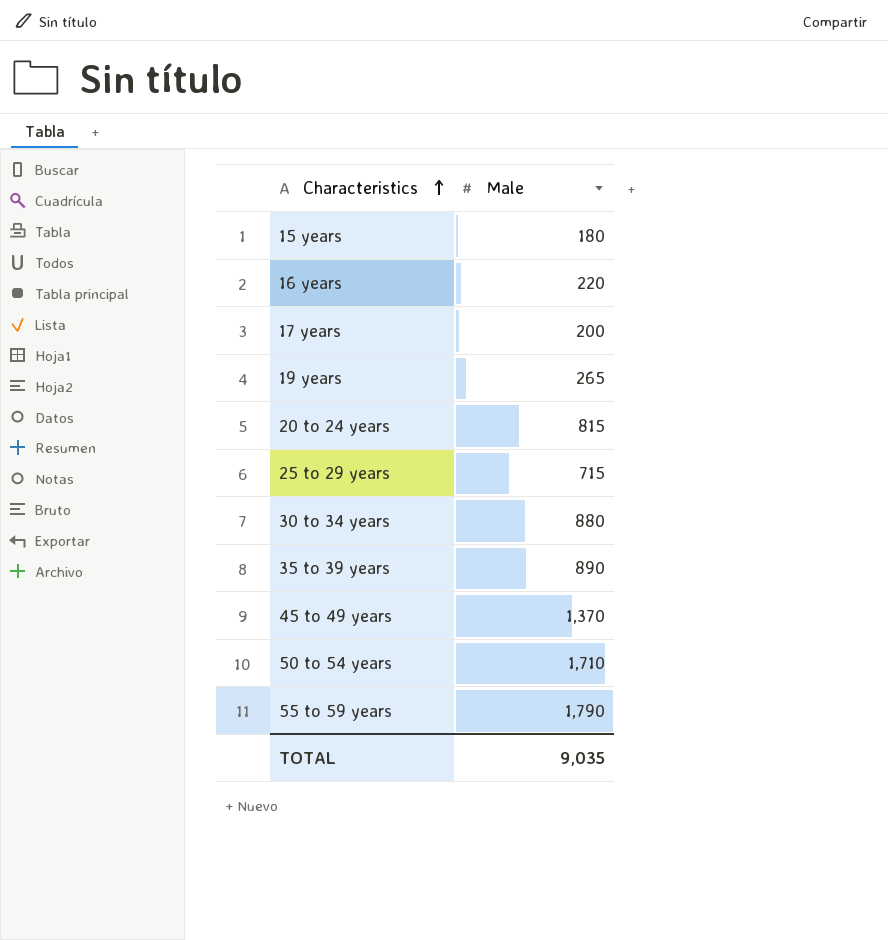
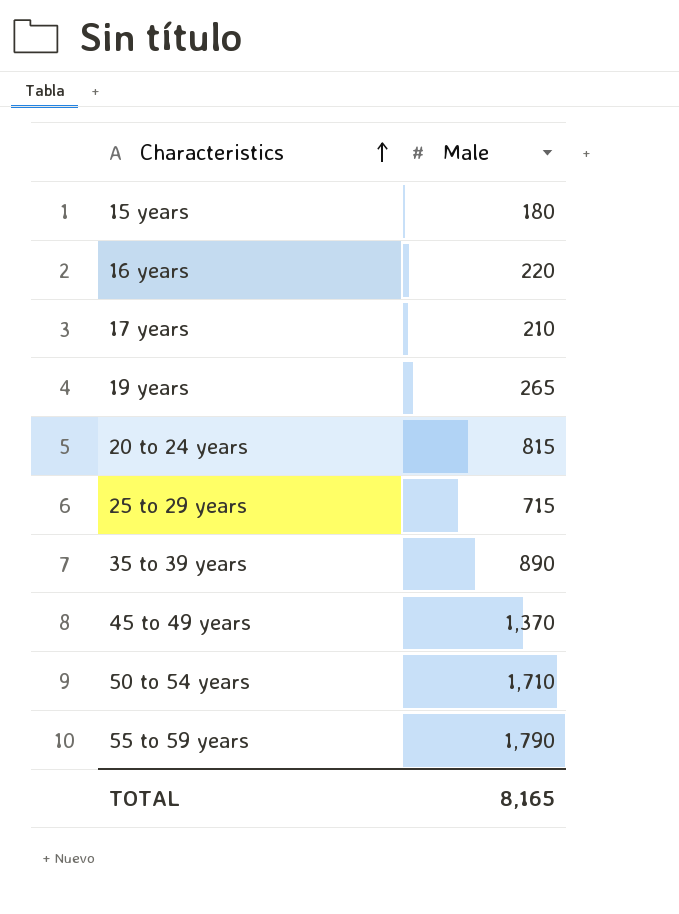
row 30 to 34 years: 880 -> none
17 years | Male: 200 -> 210
TOTAL | Male: 9,035 -> 8,165

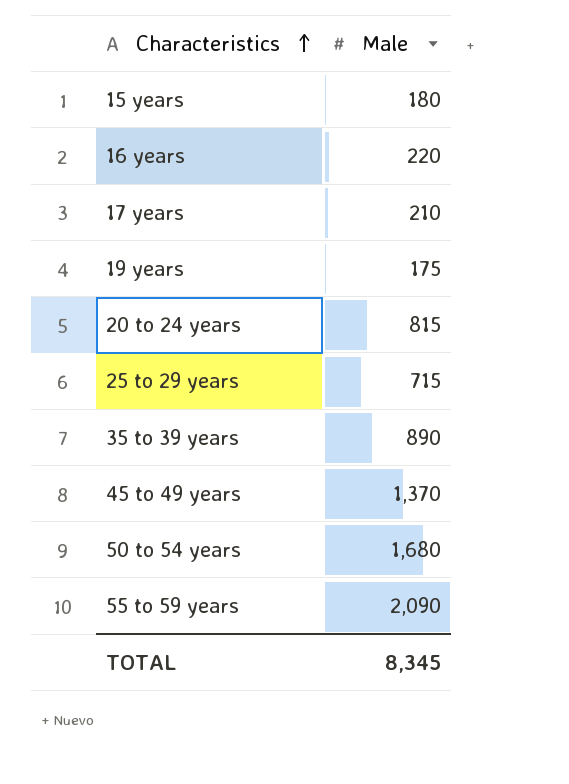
19 years | Male: 265 -> 175
50 to 54 years | Male: 1,710 -> 1,680
55 to 59 years | Male: 1,790 -> 2,090
TOTAL | Male: 8,165 -> 8,345

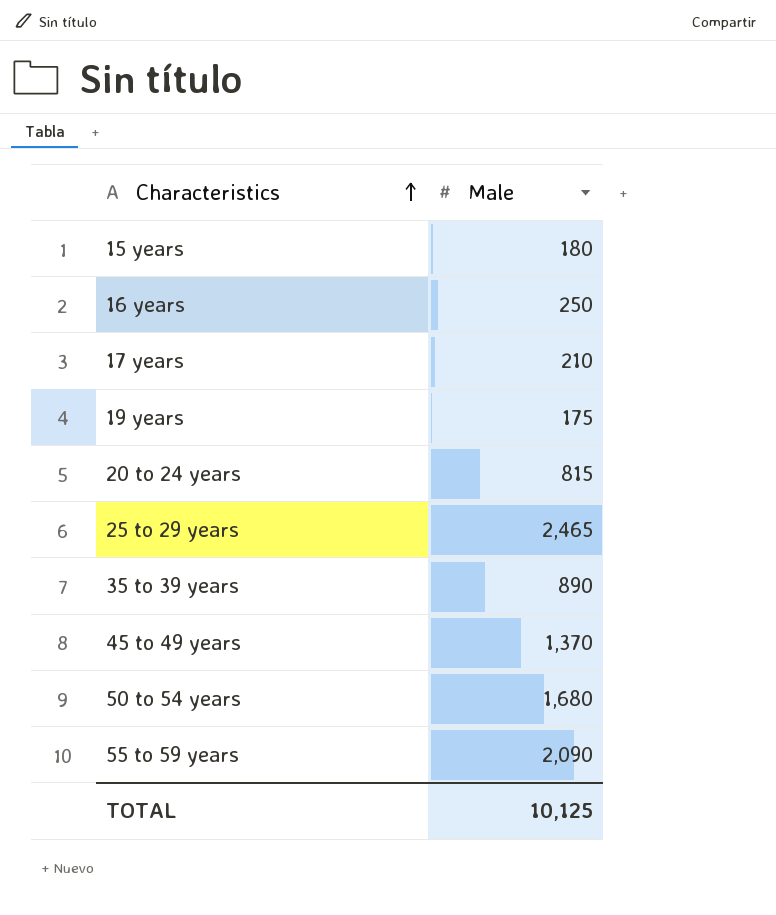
16 years | Male: 220 -> 250
25 to 29 years | Male: 715 -> 2,465
TOTAL | Male: 8,345 -> 10,125

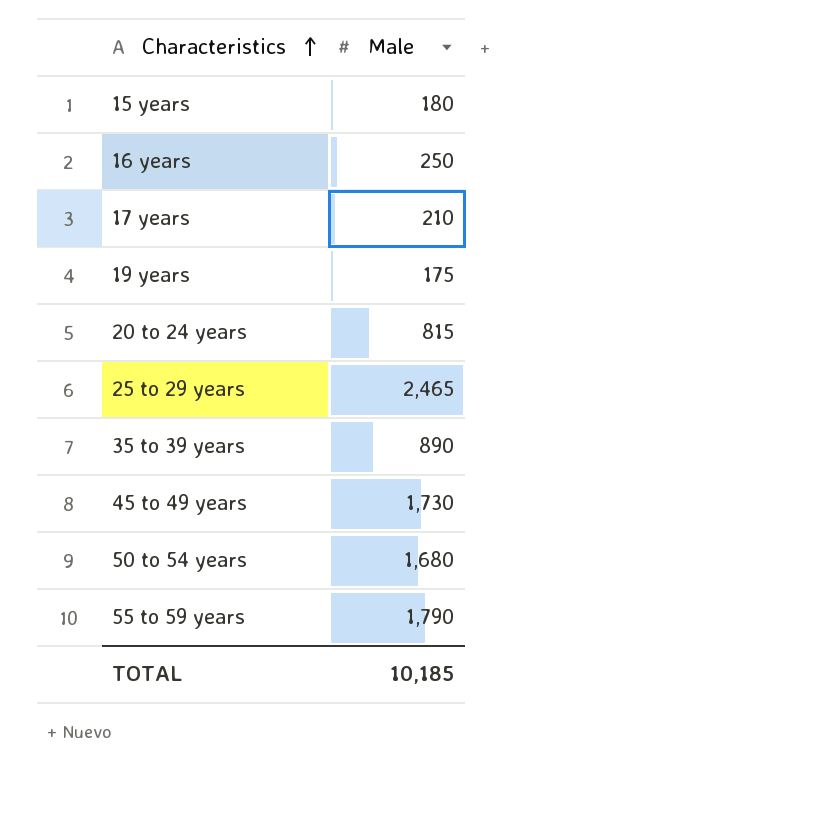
45 to 49 years | Male: 1,370 -> 1,730
55 to 59 years | Male: 2,090 -> 1,790
TOTAL | Male: 10,125 -> 10,185

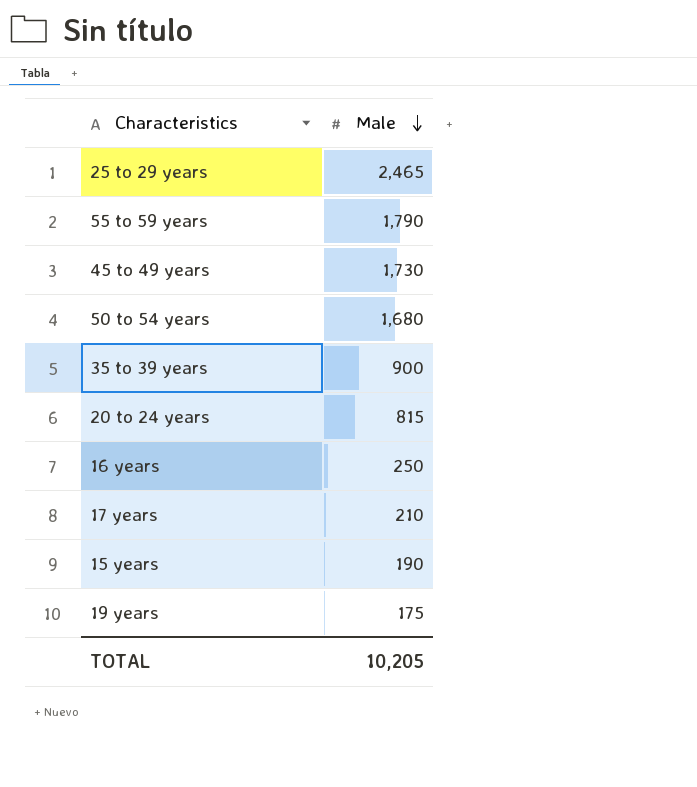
row order: Characteristics ascending -> Male descending
35 to 39 years | Male: 890 -> 900
15 years | Male: 180 -> 190
TOTAL | Male: 10,185 -> 10,205

